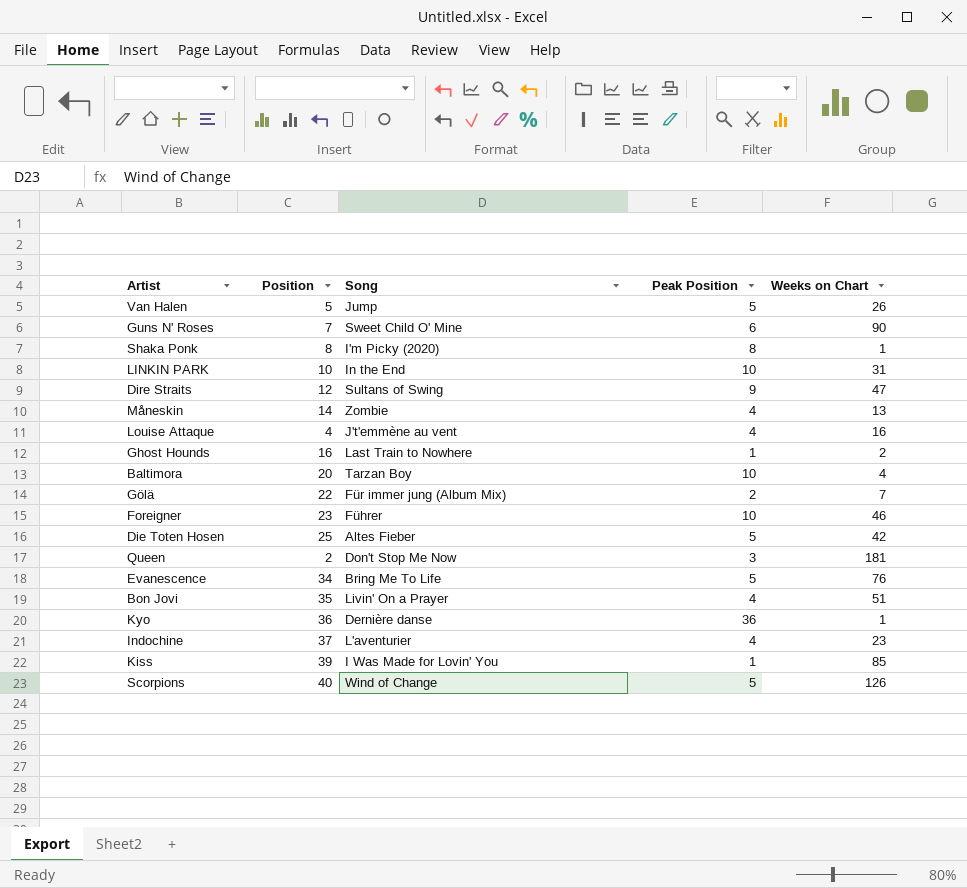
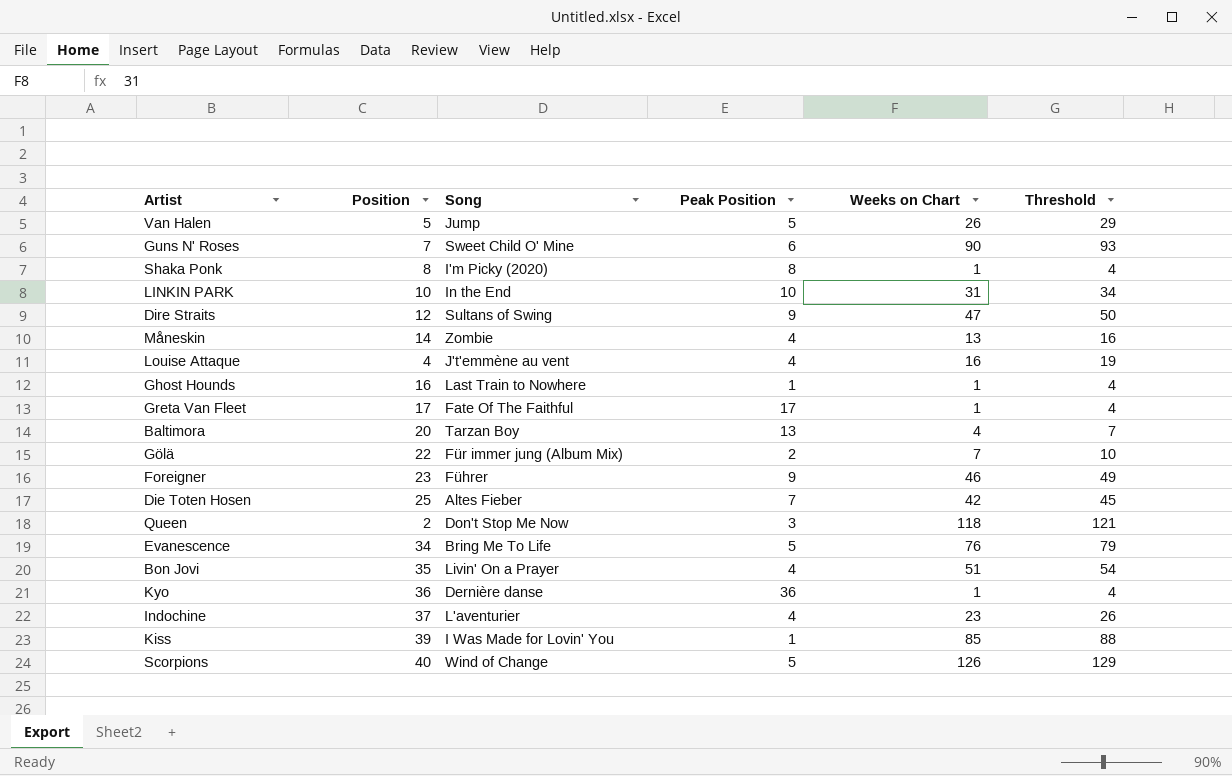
column Threshold | formula: none -> [Weeks on Chart] + 3
Ghost Hounds | Weeks on Chart: 2 -> 1
row Greta Van Fleet: none -> 17 | Fate Of The Faithful | 17 | 1 | 4
Baltimora | Peak Position: 10 -> 13
Foreigner | Peak Position: 10 -> 9
Die Toten Hosen | Peak Position: 5 -> 7
Queen | Weeks on Chart: 181 -> 118

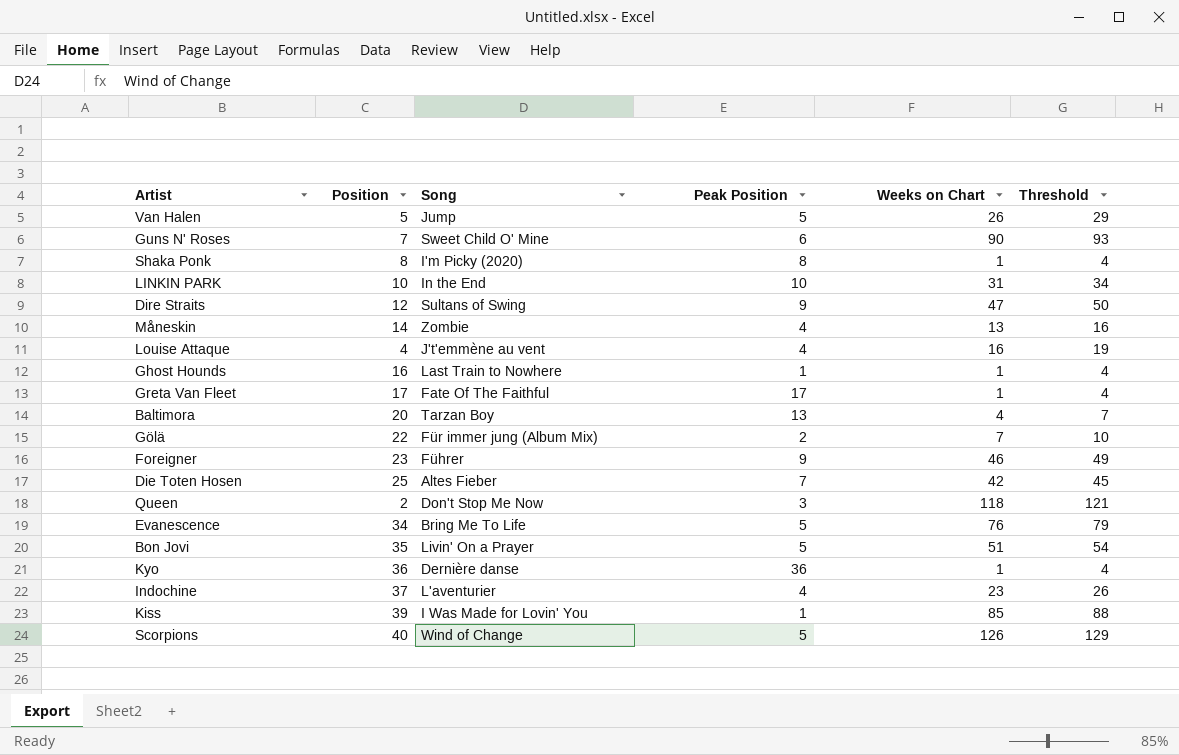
Bon Jovi | Peak Position: 4 -> 5

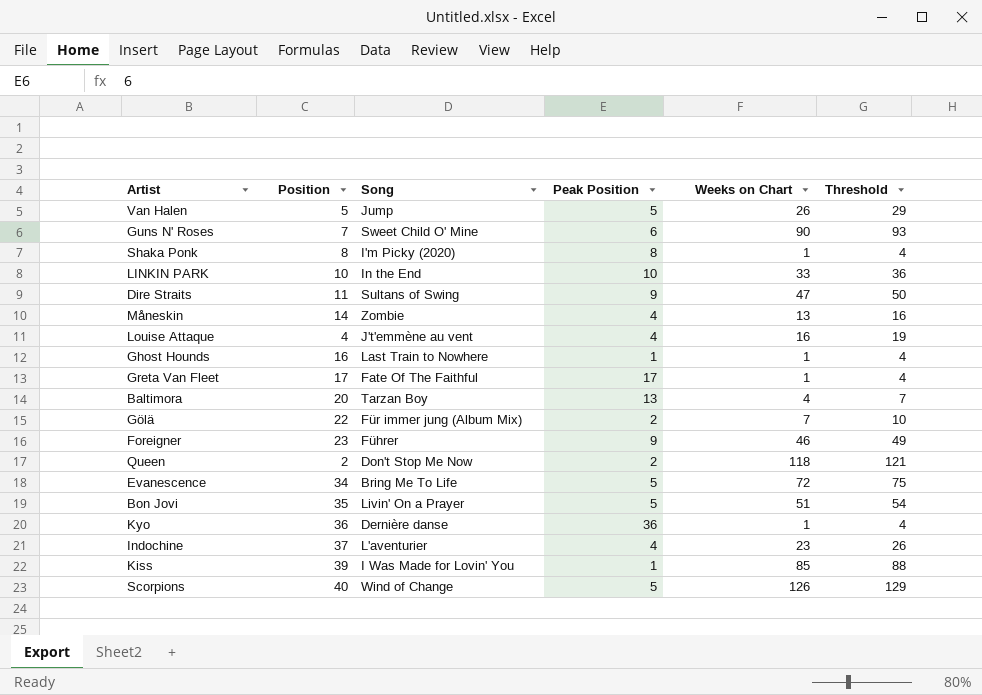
row Die Toten Hosen: 25 | Altes Fieber | 7 | 42 | 45 -> none
LINKIN PARK | Weeks on Chart: 31 -> 33
LINKIN PARK | Threshold: 34 -> 36
Dire Straits | Position: 12 -> 11
Queen | Peak Position: 3 -> 2
Evanescence | Weeks on Chart: 76 -> 72
Evanescence | Threshold: 79 -> 75

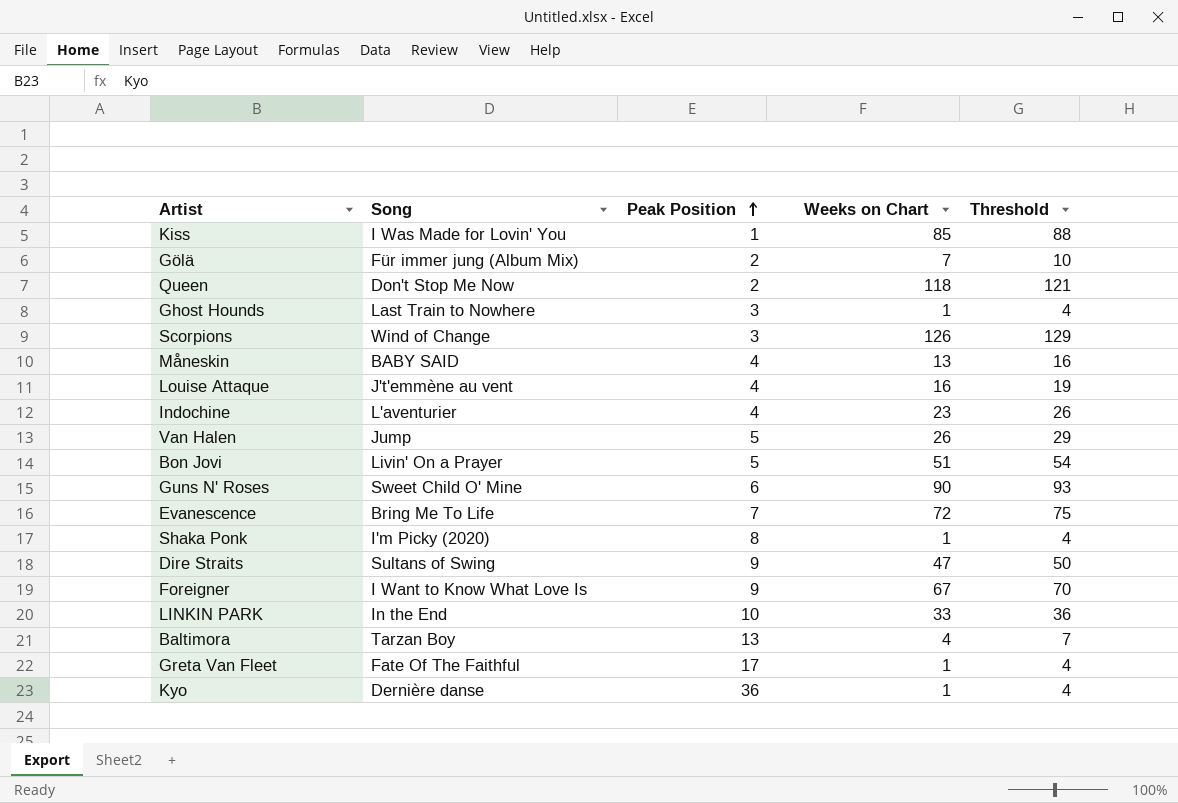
row order: none -> Peak Position ascending
column Position | position: 2 -> none
Ghost Hounds | Peak Position: 1 -> 3
Scorpions | Peak Position: 5 -> 3
Måneskin | Song: Zombie -> BABY SAID
Evanescence | Peak Position: 5 -> 7
Foreigner | Song: Führer -> I Want to Know What Love Is
Foreigner | Weeks on Chart: 46 -> 67
Foreigner | Threshold: 49 -> 70

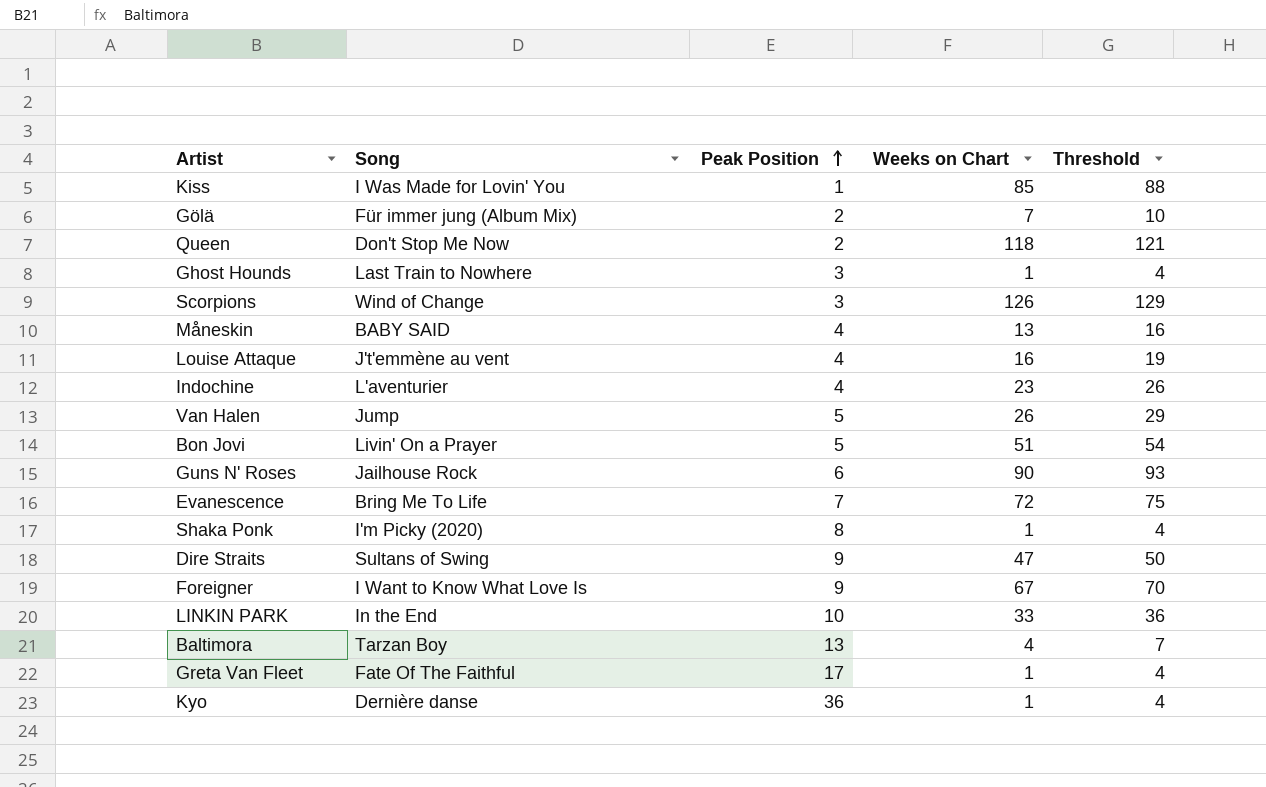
Guns N' Roses | Song: Sweet Child O' Mine -> Jailhouse Rock

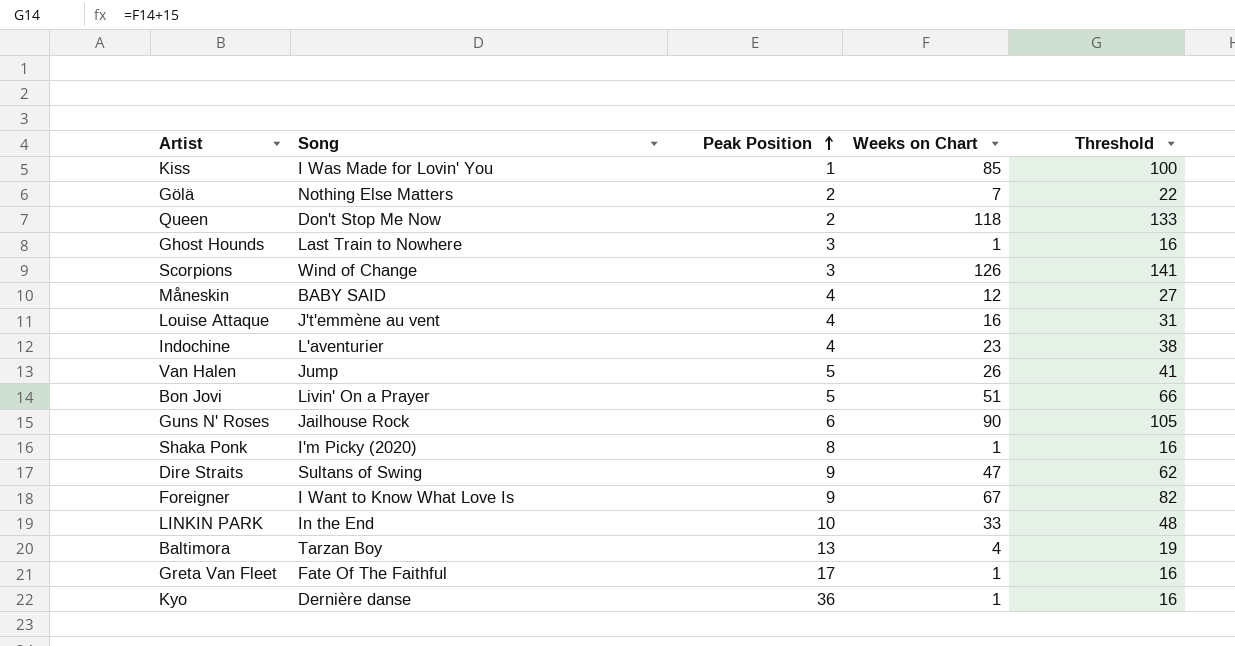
column Threshold | formula: [Weeks on Chart] + 3 -> [Weeks on Chart] + 15
row Evanescence: Bring Me To Life | 7 | 72 | 75 -> none
Gölä | Song: Für immer jung (Album Mix) -> Nothing Else Matters
Måneskin | Weeks on Chart: 13 -> 12

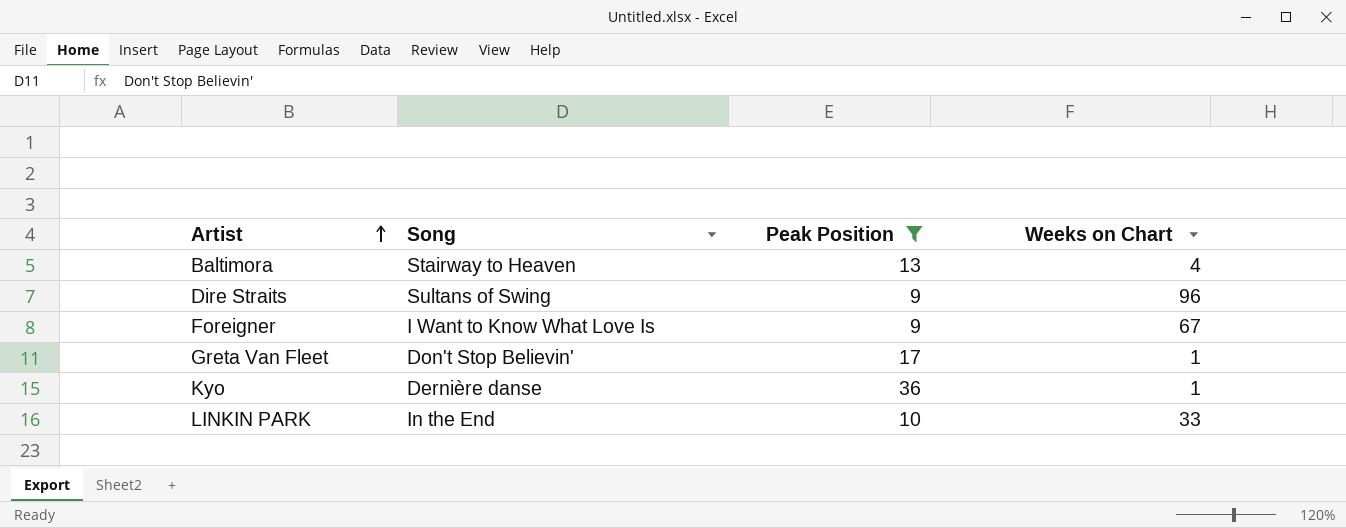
filter: none -> Peak Position >= 9
row order: Peak Position ascending -> Artist ascending
column Threshold | formula: [Weeks on Chart] + 15 -> none
Baltimora | Song: Tarzan Boy -> Stairway to Heaven
Dire Straits | Weeks on Chart: 47 -> 96
Greta Van Fleet | Song: Fate Of The Faithful -> Don't Stop Believin'

